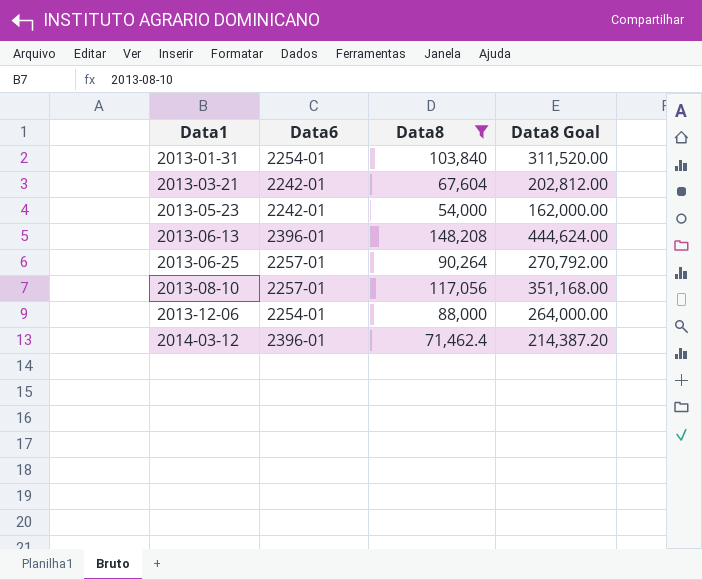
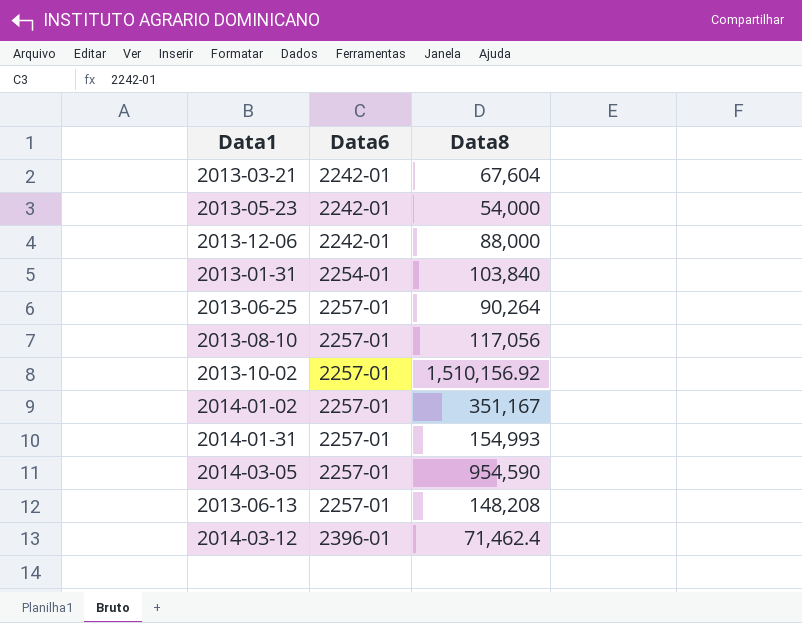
filter: Data8 <= 148,208 -> none
row order: Data1 ascending -> Data6 ascending
column Data8 Goal | formula: [Data8] * 3 -> none
2013-12-06 | Data6: 2254-01 -> 2242-01
2013-06-13 | Data6: 2396-01 -> 2257-01

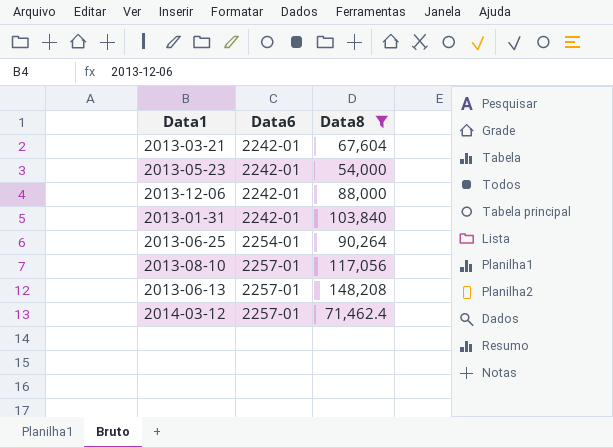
filter: none -> Data8 <= 148,208
2013-01-31 | Data6: 2254-01 -> 2242-01
2013-06-25 | Data6: 2257-01 -> 2254-01
2014-03-12 | Data6: 2396-01 -> 2257-01

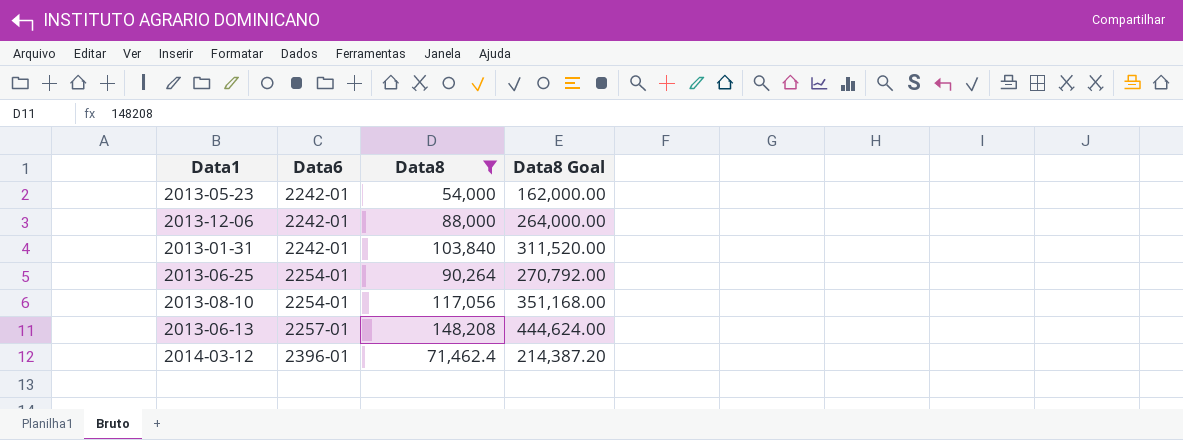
column Data8 Goal | formula: none -> [Data8] * 3
row 2013-03-21: 2242-01 | 67,604 -> none
2013-08-10 | Data6: 2257-01 -> 2254-01
2014-03-12 | Data6: 2257-01 -> 2396-01

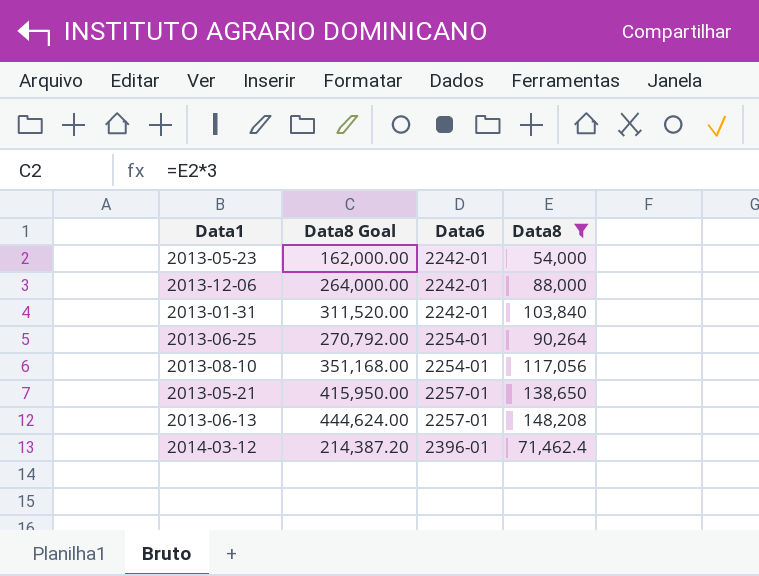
column Data8 Goal | position: 4 -> 2
row 2013-05-21: none -> 415,950.00 | 2257-01 | 138,650

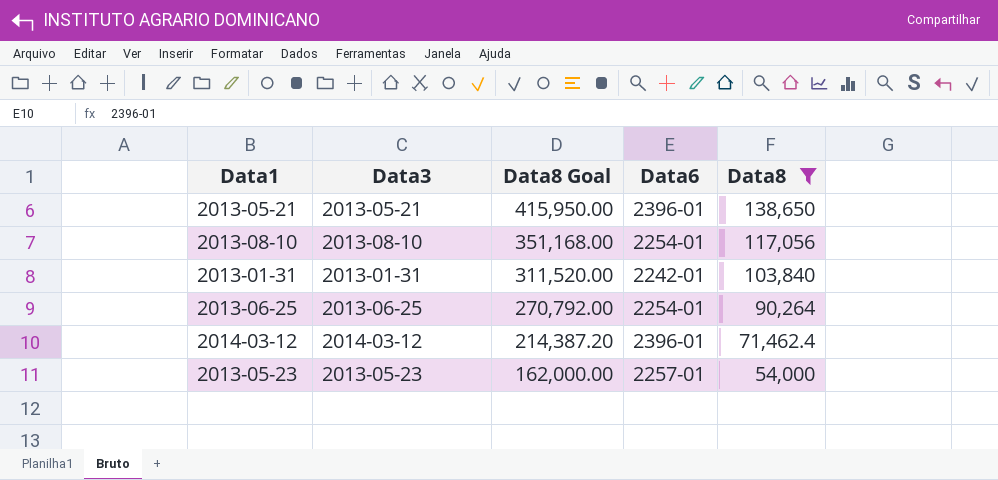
row order: Data6 ascending -> Data8 Goal descending
column Data3 | position: none -> 2
row 2013-12-06: 264,000.00 | 2242-01 | 88,000 -> none
row 2013-06-13: 444,624.00 | 2257-01 | 148,208 -> none
2013-05-21 | Data6: 2257-01 -> 2396-01
2013-05-23 | Data6: 2242-01 -> 2257-01

